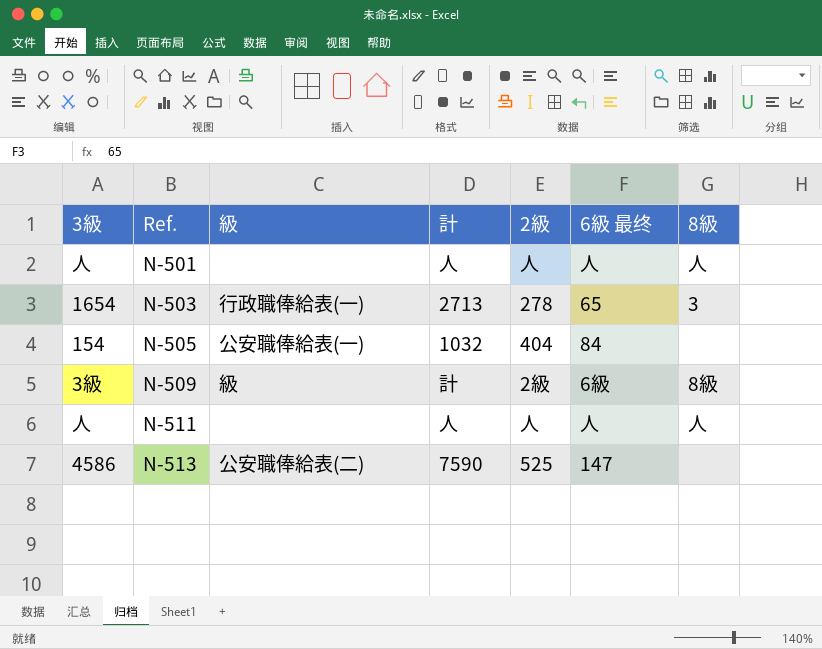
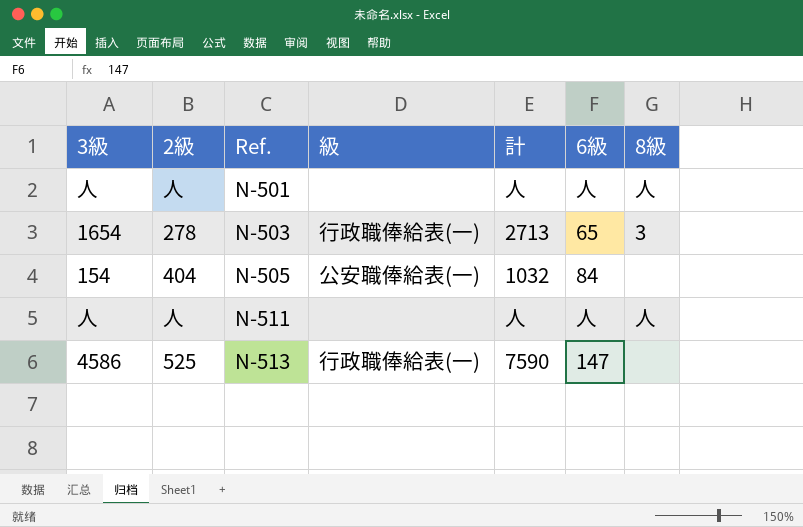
column 2級 | position: 5 -> 2
column name: 6級 最终 -> 6級
row N-509: 3級 | 級 | 計 | 2級 | 6級 | 8級 -> none
N-513 | 級: 公安職俸給表(二) -> 行政職俸給表(一)

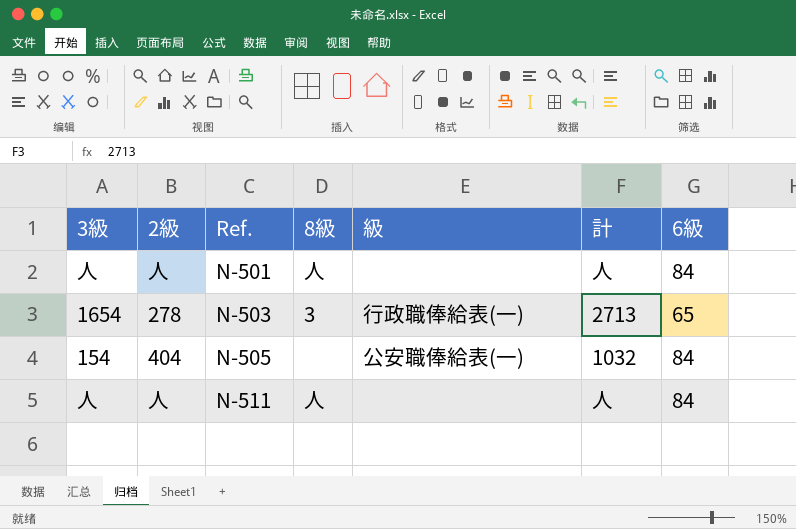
column 8級 | position: 7 -> 4
row N-513: 4586 | 525 | 行政職俸給表(一) | 7590 | 147 | none -> none
N-501 | 6級: 人 -> 84
N-511 | 6級: 人 -> 84

